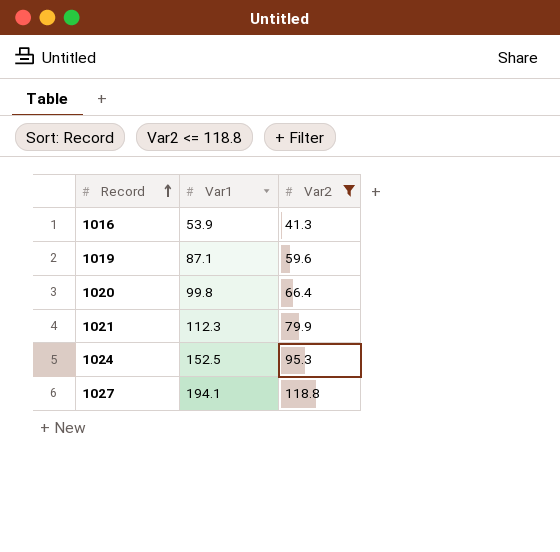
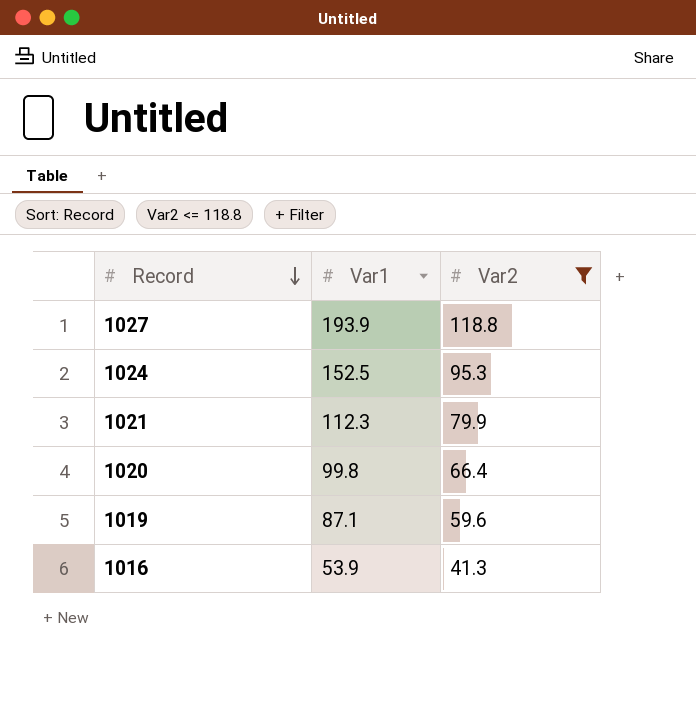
row order: Record ascending -> Record descending
1027 | Var1: 194.1 -> 193.9

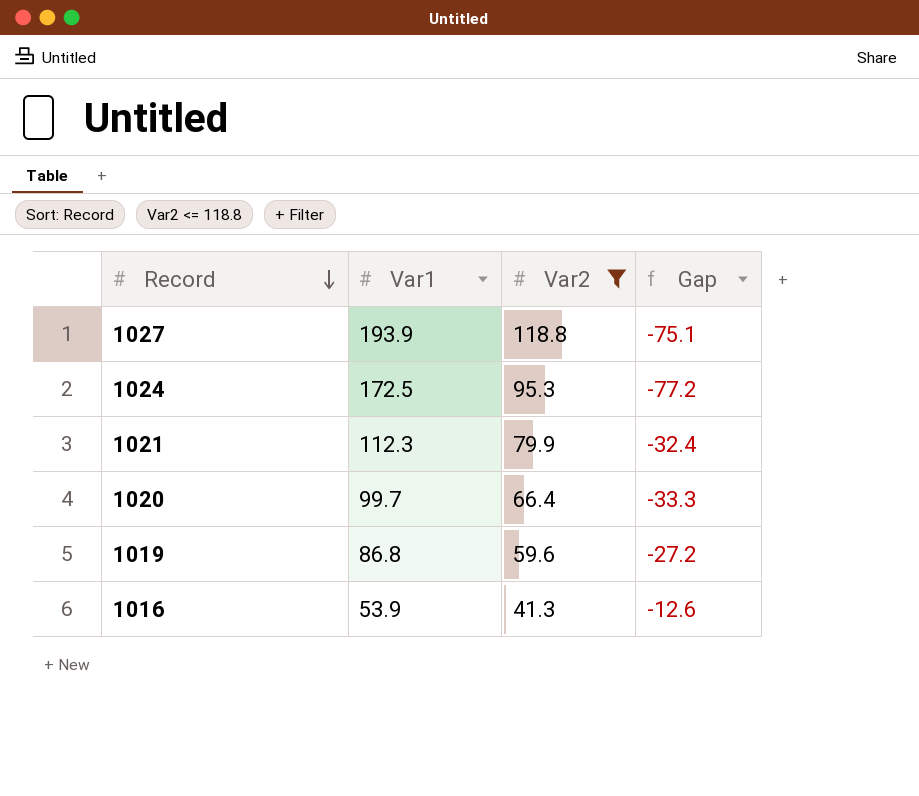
column Gap | formula: none -> [Var2] - [Var1]
1024 | Var1: 152.5 -> 172.5
1020 | Var1: 99.8 -> 99.7
1019 | Var1: 87.1 -> 86.8

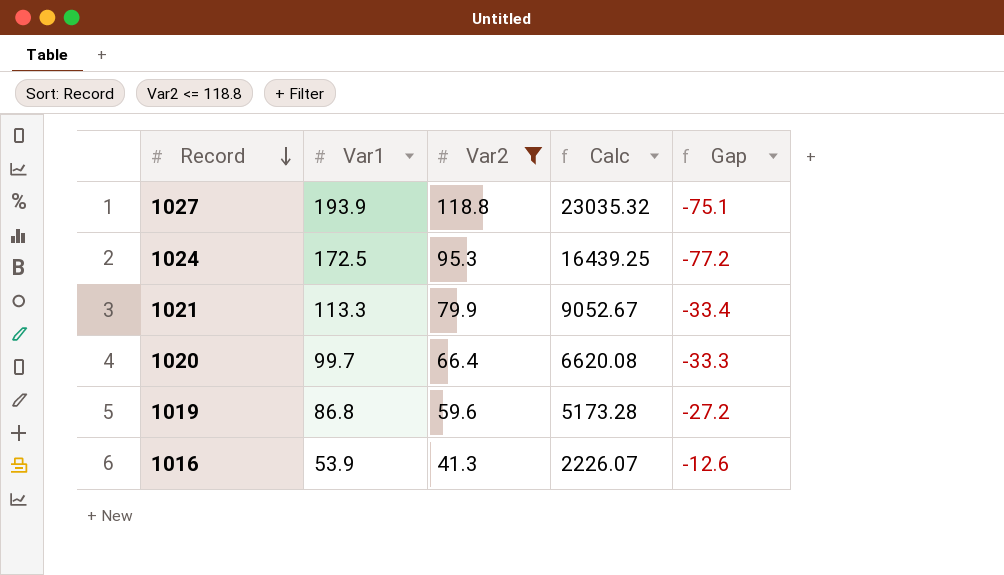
column Calc | formula: none -> [Var1] * [Var2]
1021 | Var1: 112.3 -> 113.3
1021 | Gap: -32.4 -> -33.4

